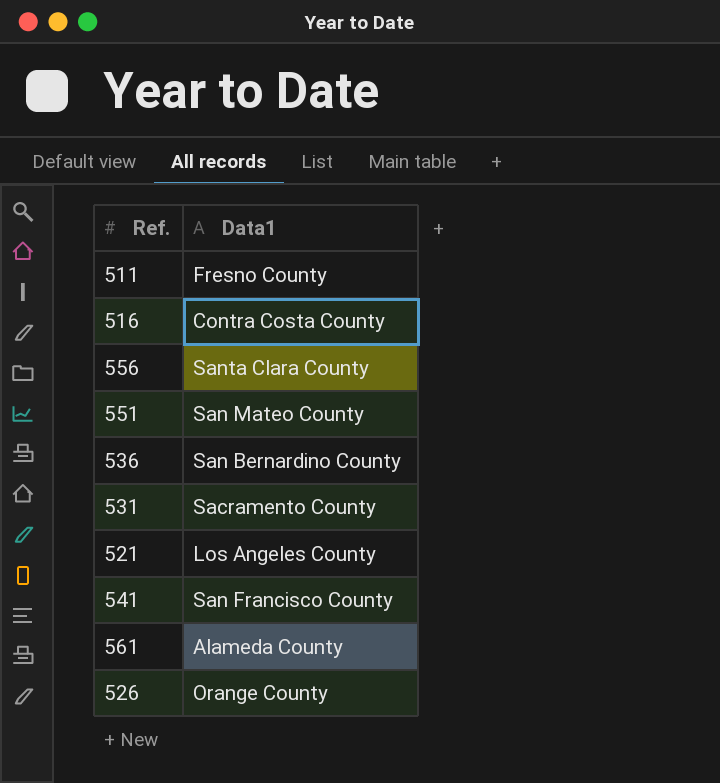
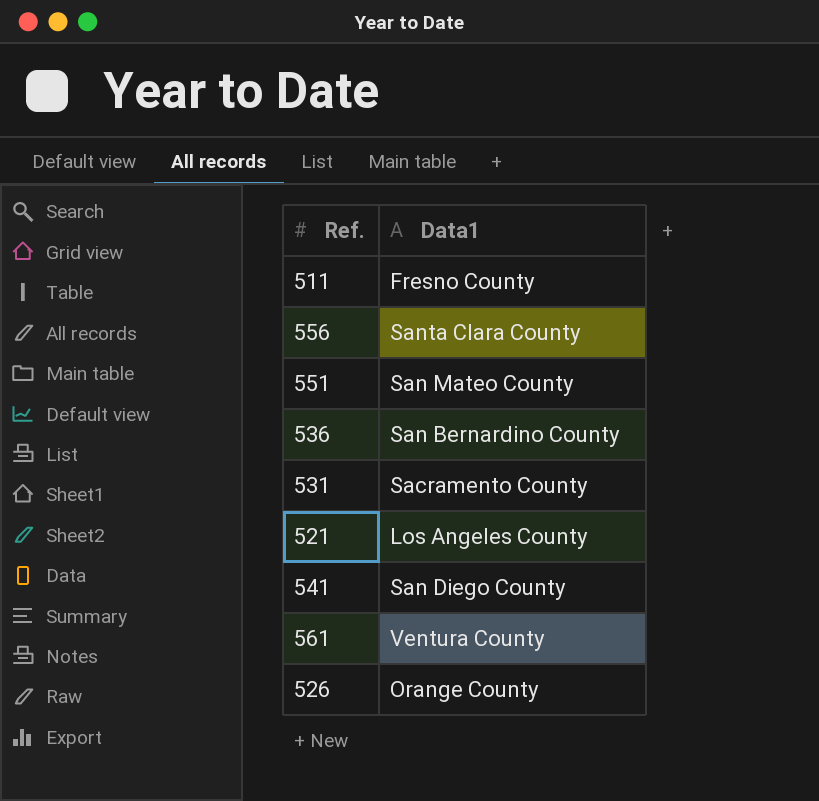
row 516: Contra Costa County -> none
541 | Data1: San Francisco County -> San Diego County
561 | Data1: Alameda County -> Ventura County

